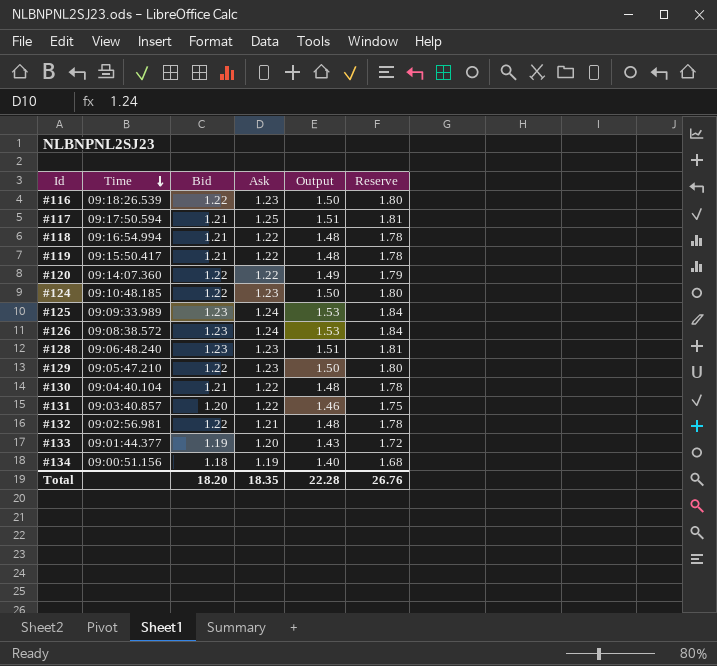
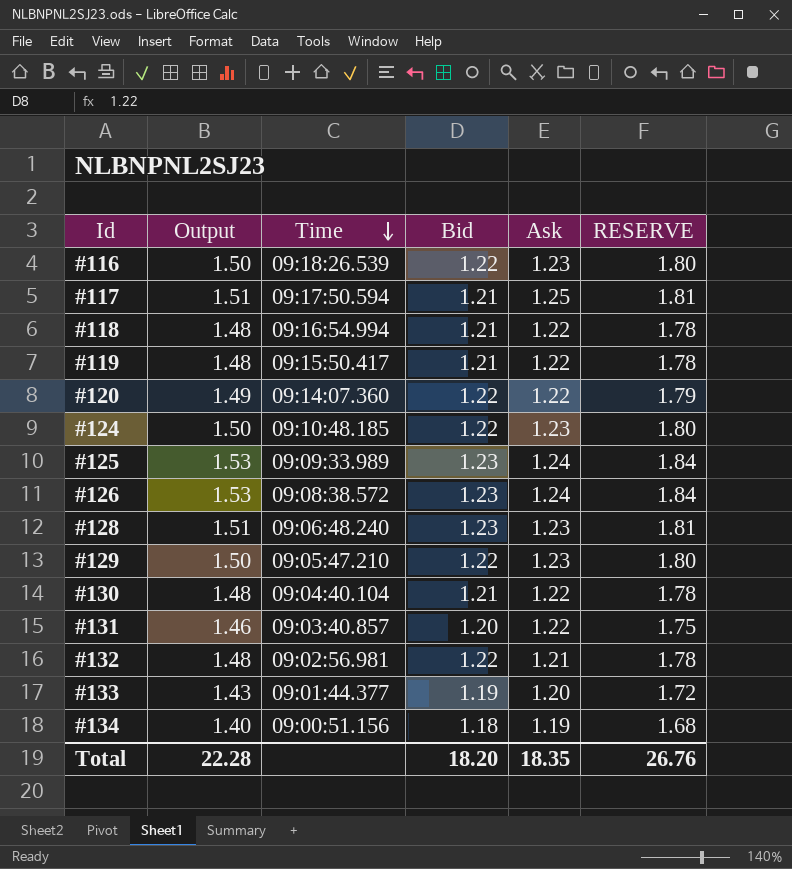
column Output | position: 5 -> 2
column name: Reserve -> RESERVE

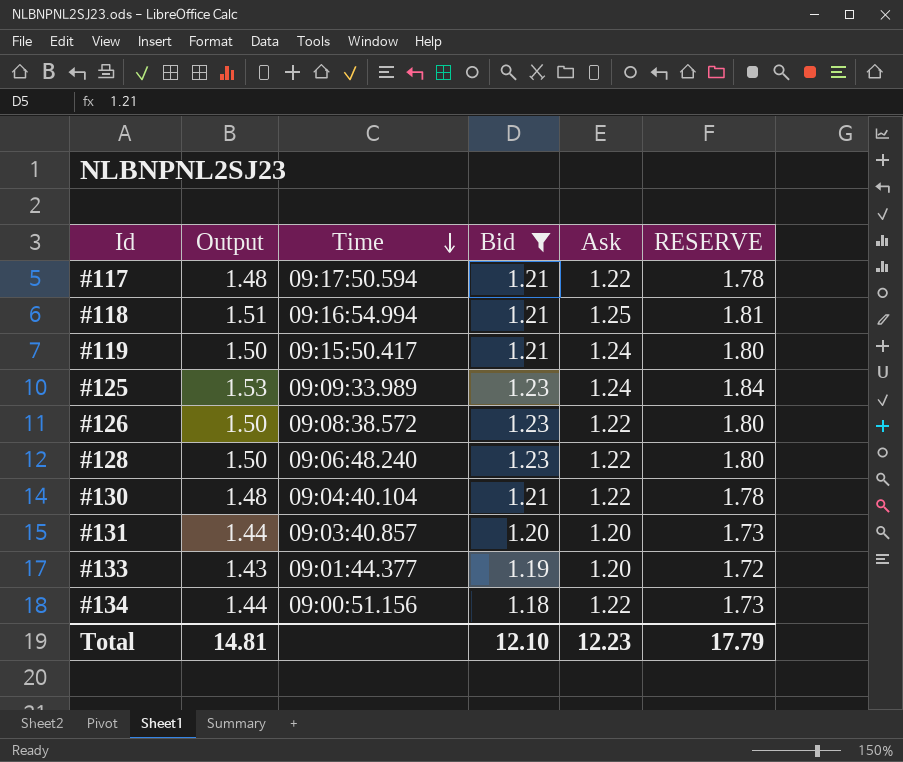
filter: none -> Bid != 1.22
#117 | Output: 1.51 -> 1.48
#117 | Ask: 1.25 -> 1.22
#117 | RESERVE: 1.81 -> 1.78
#118 | Output: 1.48 -> 1.51
#118 | Ask: 1.22 -> 1.25
#118 | RESERVE: 1.78 -> 1.81
#119 | Output: 1.48 -> 1.50
#119 | Ask: 1.22 -> 1.24
#119 | RESERVE: 1.78 -> 1.80
#126 | Output: 1.53 -> 1.50
#126 | Ask: 1.24 -> 1.22
#126 | RESERVE: 1.84 -> 1.80
#128 | Output: 1.51 -> 1.50
#128 | Ask: 1.23 -> 1.22
#128 | RESERVE: 1.81 -> 1.80
#131 | Output: 1.46 -> 1.44
#131 | Ask: 1.22 -> 1.20
#131 | RESERVE: 1.75 -> 1.73
#134 | Output: 1.40 -> 1.44
#134 | Ask: 1.19 -> 1.22
#134 | RESERVE: 1.68 -> 1.73
Total | Output: 22.28 -> 14.81
Total | Bid: 18.20 -> 12.10
Total | Ask: 18.35 -> 12.23
Total | RESERVE: 26.76 -> 17.79

